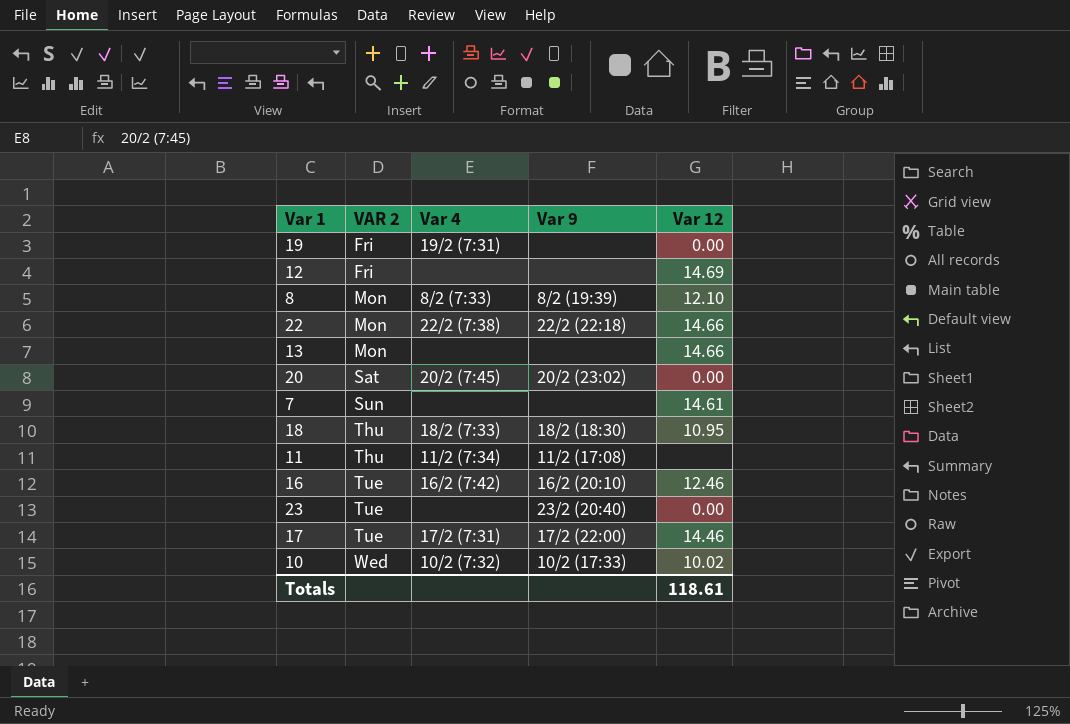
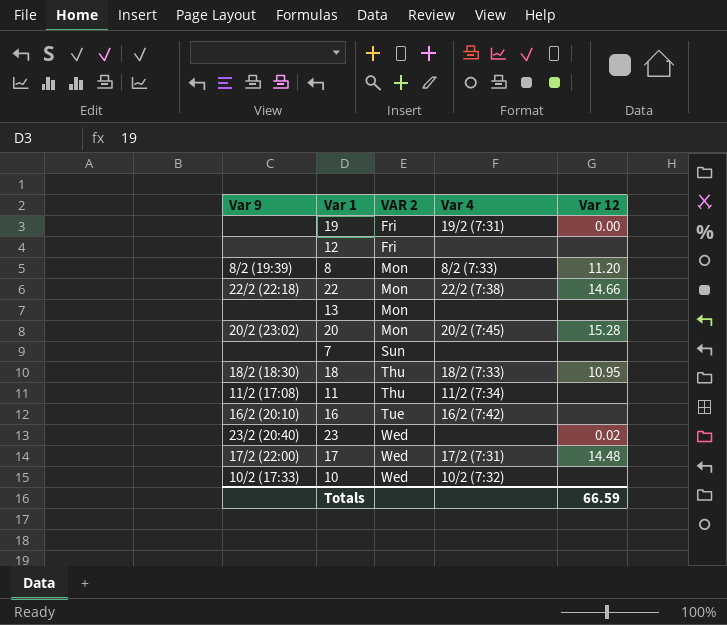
column Var 9 | position: 4 -> 1
12 | Var 12: 14.69 -> none
8 | Var 12: 12.10 -> 11.20
13 | Var 12: 14.66 -> none
20 | VAR 2: Sat -> Mon
20 | Var 12: 0.00 -> 15.28
7 | Var 12: 14.61 -> none
16 | Var 12: 12.46 -> none
23 | VAR 2: Tue -> Wed
23 | Var 12: 0.00 -> 0.02
17 | VAR 2: Tue -> Wed
17 | Var 12: 14.46 -> 14.48
10 | Var 12: 10.02 -> none
Totals | Var 12: 118.61 -> 66.59

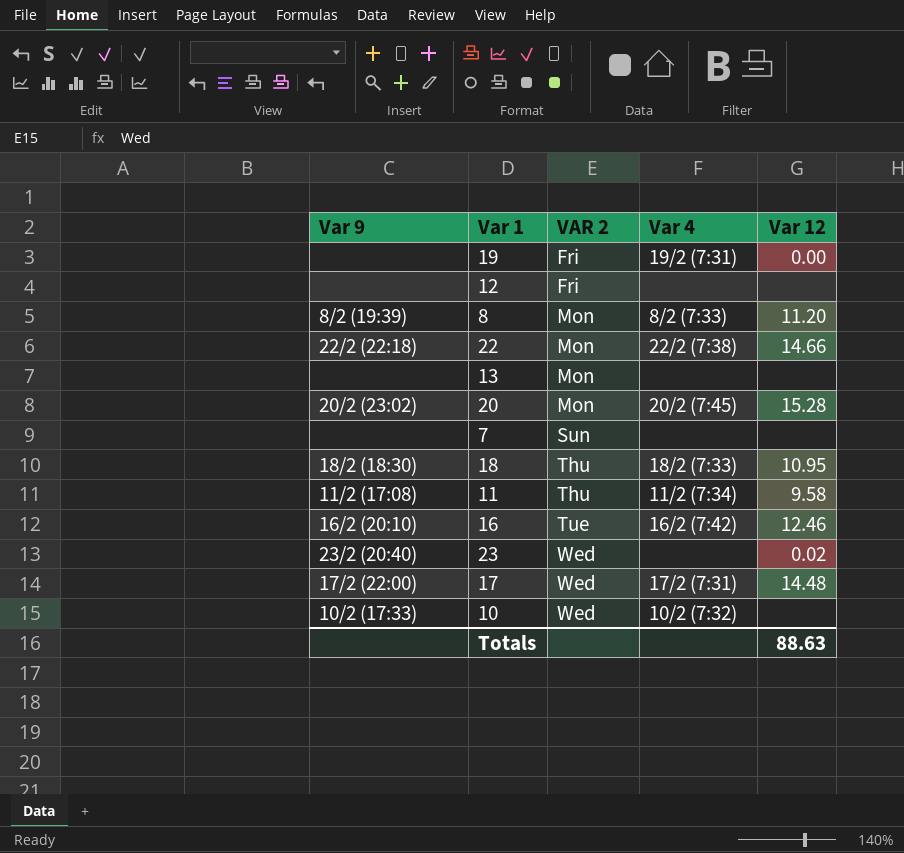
11 | Var 12: none -> 9.58
16 | Var 12: none -> 12.46
Totals | Var 12: 66.59 -> 88.63

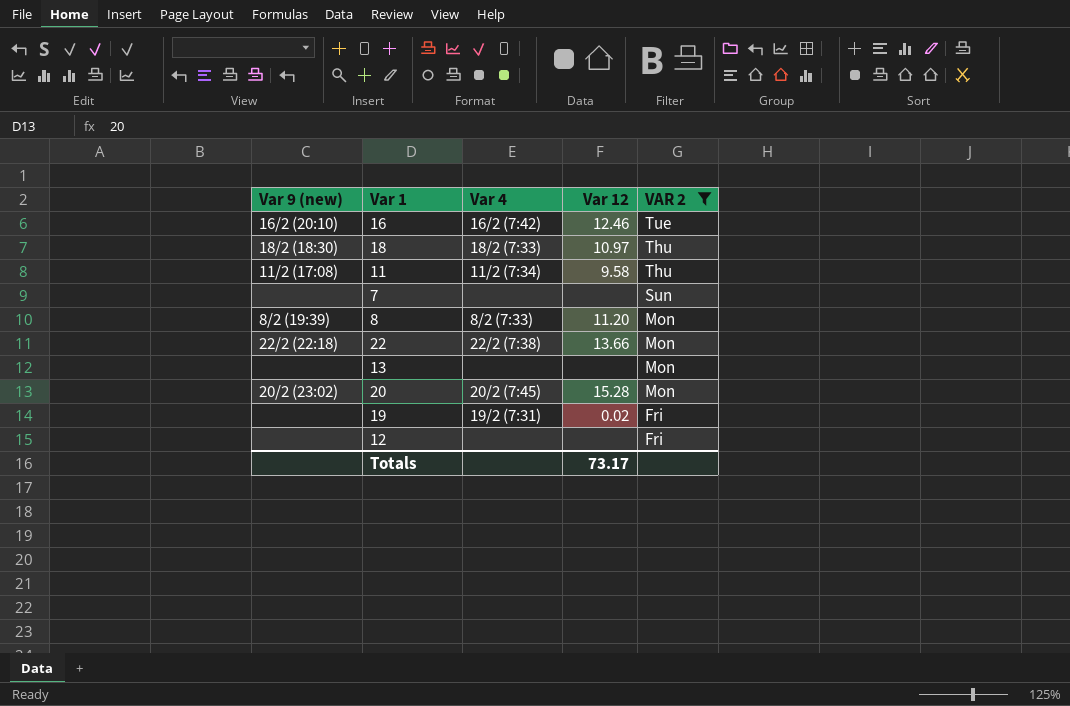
filter: none -> VAR 2 != Wed
row order: VAR 2 ascending -> VAR 2 descending
column name: Var 9 -> Var 9 (new)
column VAR 2 | position: 3 -> 5
18 | Var 12: 10.95 -> 10.97
22 | Var 12: 14.66 -> 13.66
19 | Var 12: 0.00 -> 0.02
Totals | Var 12: 88.63 -> 73.17

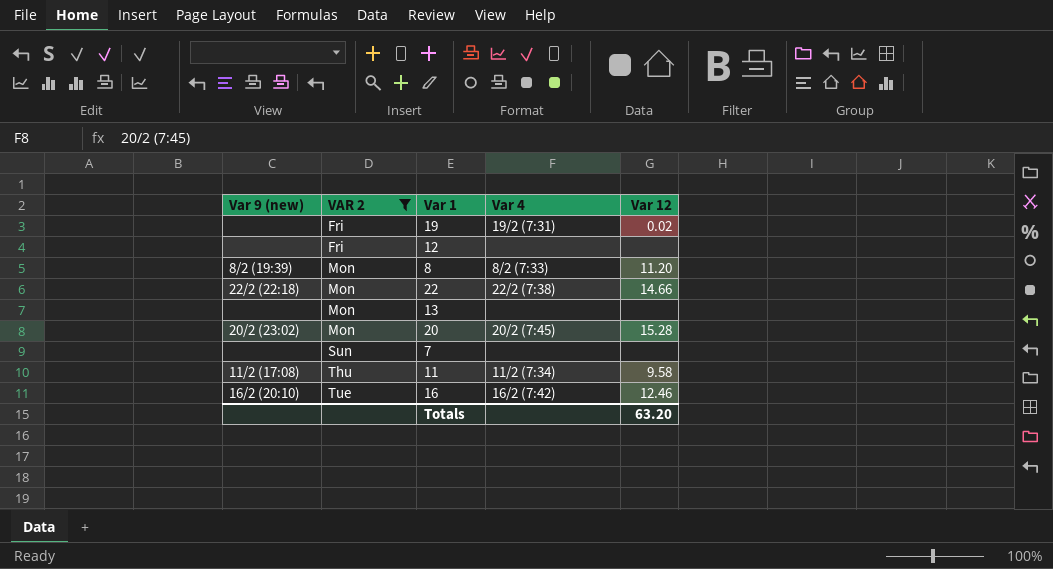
row order: VAR 2 descending -> VAR 2 ascending
column VAR 2 | position: 5 -> 2
row 18: 18/2 (18:30) | 18/2 (7:33) | 10.97 | Thu -> none
22 | Var 12: 13.66 -> 14.66
Totals | Var 12: 73.17 -> 63.20

